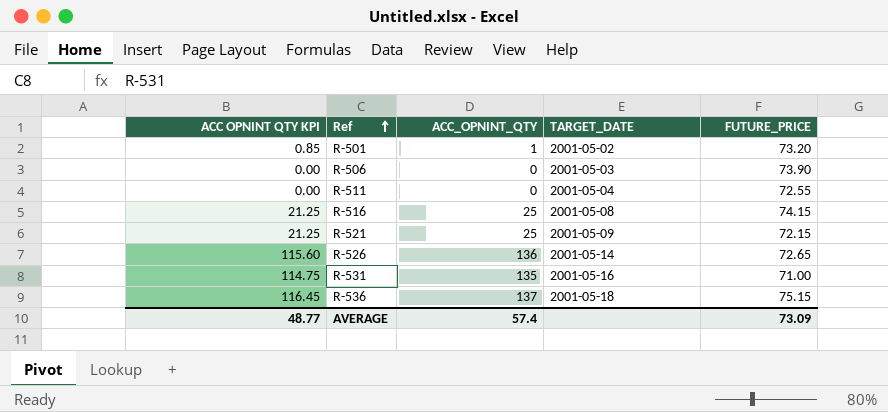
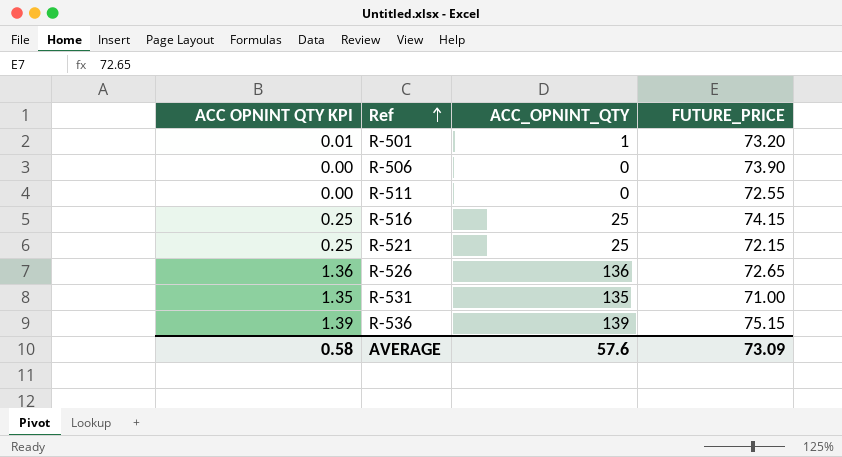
column TARGET_DATE | position: 4 -> none
column ACC OPNINT QTY KPI | formula: [ACC_OPNINT_QTY] * 0.85 -> [ACC_OPNINT_QTY] * 0.01
R-536 | ACC_OPNINT_QTY: 137 -> 139
AVERAGE | ACC OPNINT QTY KPI: 48.77 -> 0.58
AVERAGE | ACC_OPNINT_QTY: 57.4 -> 57.6

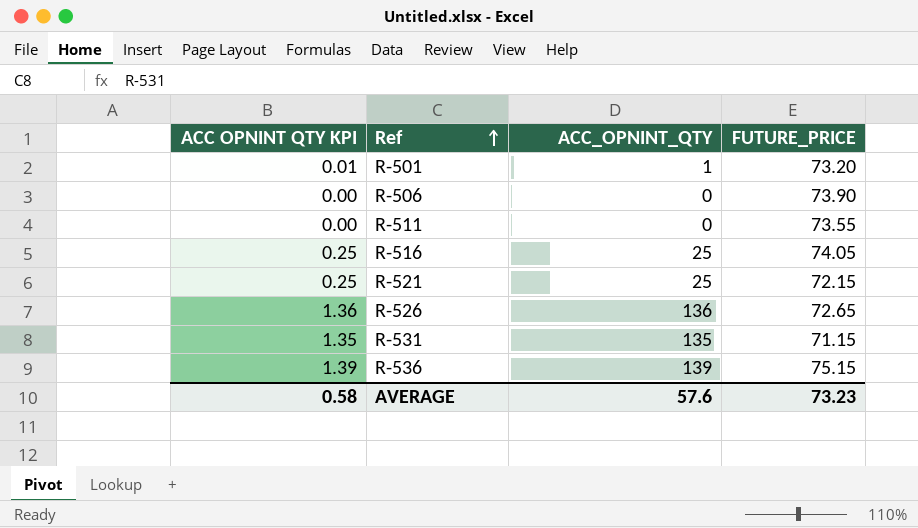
R-511 | FUTURE_PRICE: 72.55 -> 73.55
R-516 | FUTURE_PRICE: 74.15 -> 74.05
R-531 | FUTURE_PRICE: 71.00 -> 71.15
AVERAGE | FUTURE_PRICE: 73.09 -> 73.23

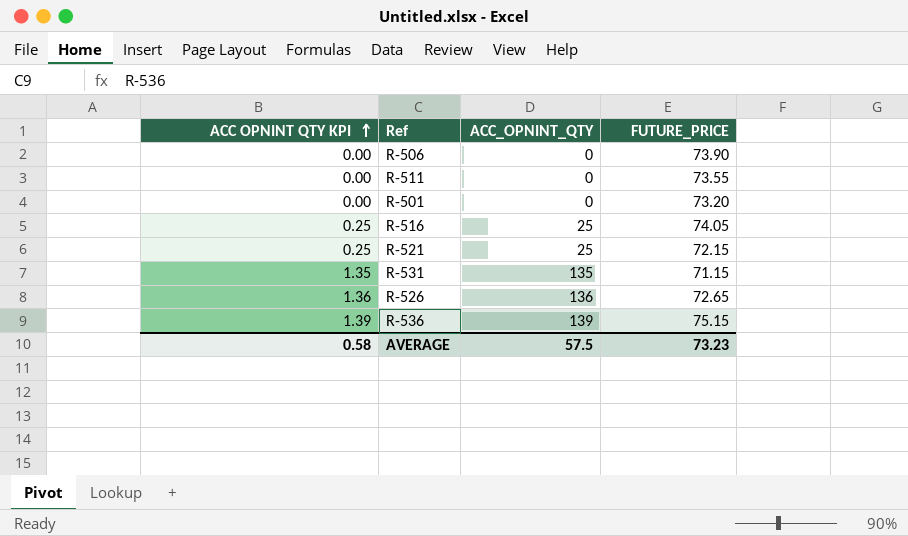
row order: Ref ascending -> ACC OPNINT QTY KPI ascending
R-501 | ACC OPNINT QTY KPI: 0.01 -> 0.00
R-501 | ACC_OPNINT_QTY: 1 -> 0
AVERAGE | ACC_OPNINT_QTY: 57.6 -> 57.5

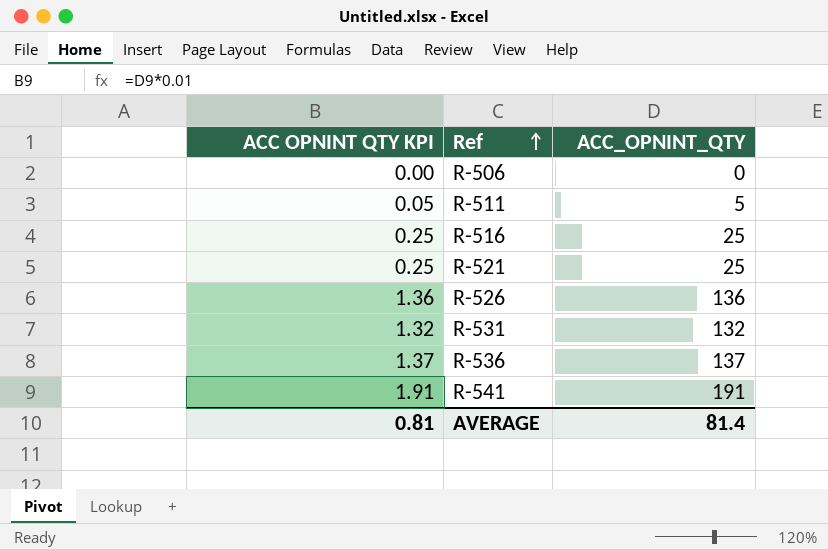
row order: ACC OPNINT QTY KPI ascending -> Ref ascending
column FUTURE_PRICE | position: 4 -> none
row R-501: 0.00 | 0 | 73.20 -> none
R-511 | ACC OPNINT QTY KPI: 0.00 -> 0.05
R-511 | ACC_OPNINT_QTY: 0 -> 5
R-531 | ACC OPNINT QTY KPI: 1.35 -> 1.32
R-531 | ACC_OPNINT_QTY: 135 -> 132
R-536 | ACC OPNINT QTY KPI: 1.39 -> 1.37
R-536 | ACC_OPNINT_QTY: 139 -> 137
row R-541: none -> 1.91 | 191
AVERAGE | ACC OPNINT QTY KPI: 0.58 -> 0.81
AVERAGE | ACC_OPNINT_QTY: 57.5 -> 81.4

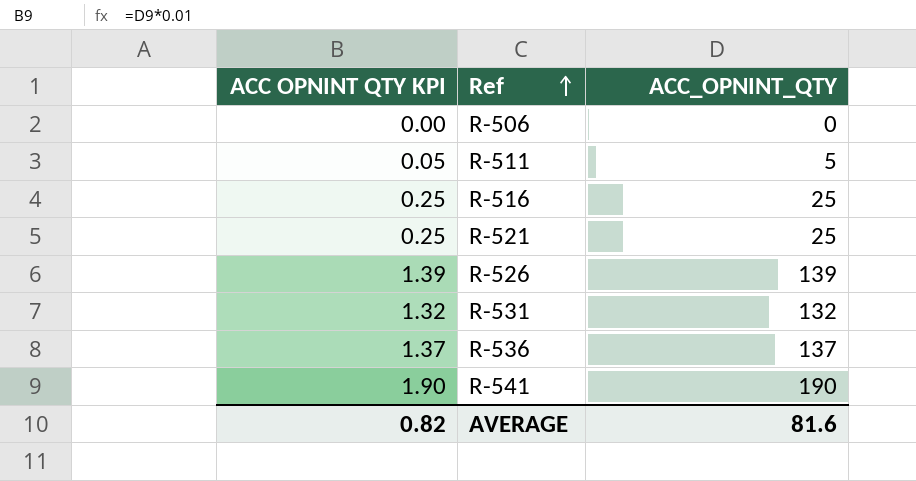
R-526 | ACC OPNINT QTY KPI: 1.36 -> 1.39
R-526 | ACC_OPNINT_QTY: 136 -> 139
R-541 | ACC OPNINT QTY KPI: 1.91 -> 1.90
R-541 | ACC_OPNINT_QTY: 191 -> 190
AVERAGE | ACC OPNINT QTY KPI: 0.81 -> 0.82
AVERAGE | ACC_OPNINT_QTY: 81.4 -> 81.6

